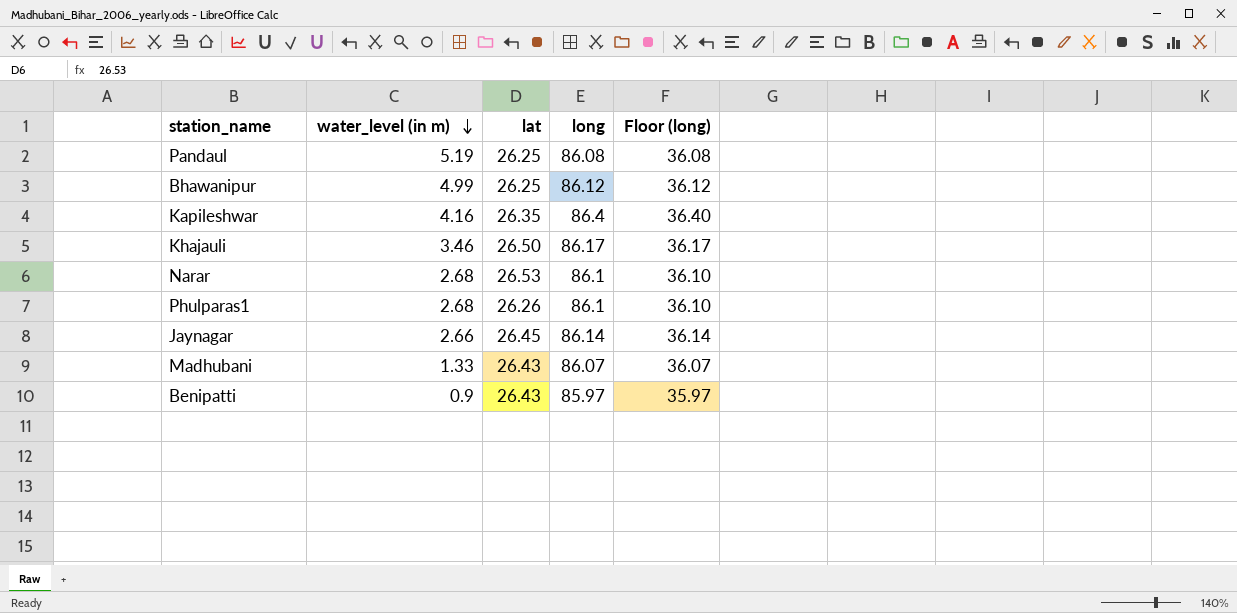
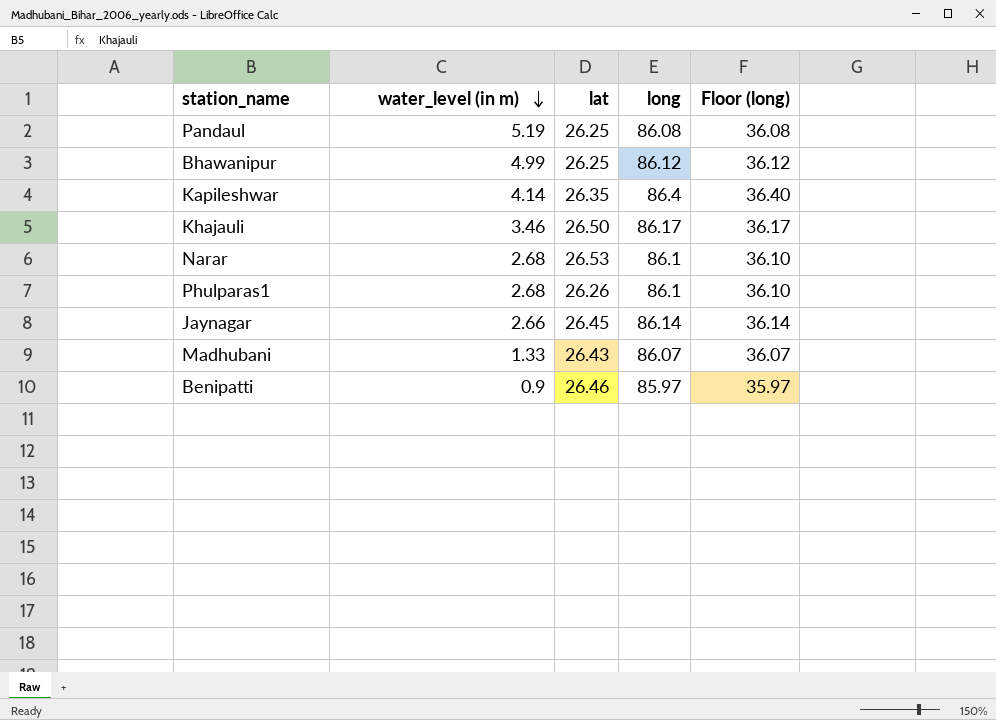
Kapileshwar | water_level (in m): 4.16 -> 4.14
Benipatti | lat: 26.43 -> 26.46

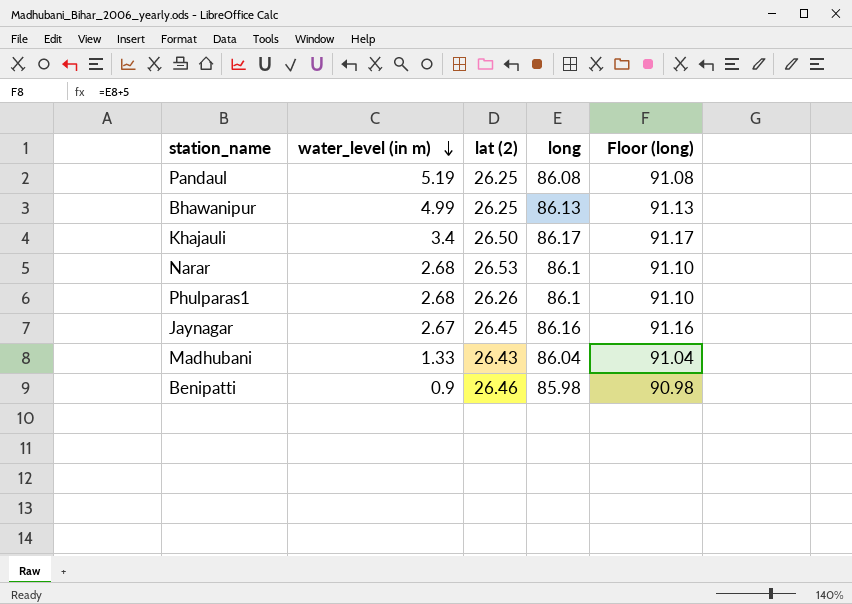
column name: lat -> lat (2)
column Floor (long) | formula: [long] - 50 -> [long] + 5
row Kapileshwar: 4.14 | 26.35 | 86.4 | 36.40 -> none
Bhawanipur | long: 86.12 -> 86.13
Khajauli | water_level (in m): 3.46 -> 3.4
Jaynagar | water_level (in m): 2.66 -> 2.67
Jaynagar | long: 86.14 -> 86.16
Madhubani | long: 86.07 -> 86.04
Benipatti | long: 85.97 -> 85.98

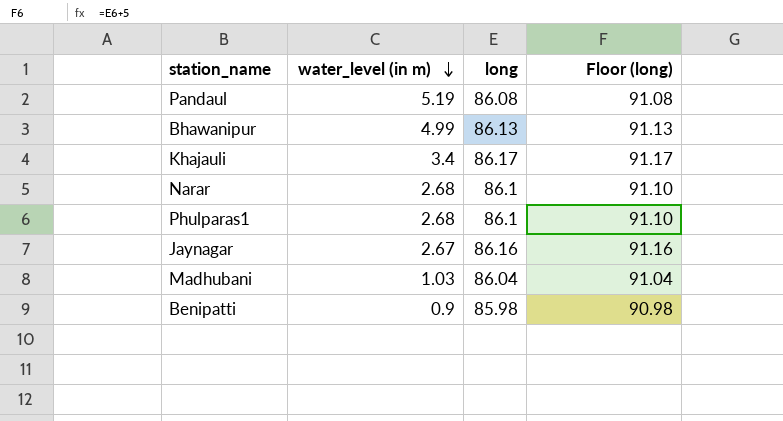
column lat (2) | position: 3 -> none
Madhubani | water_level (in m): 1.33 -> 1.03

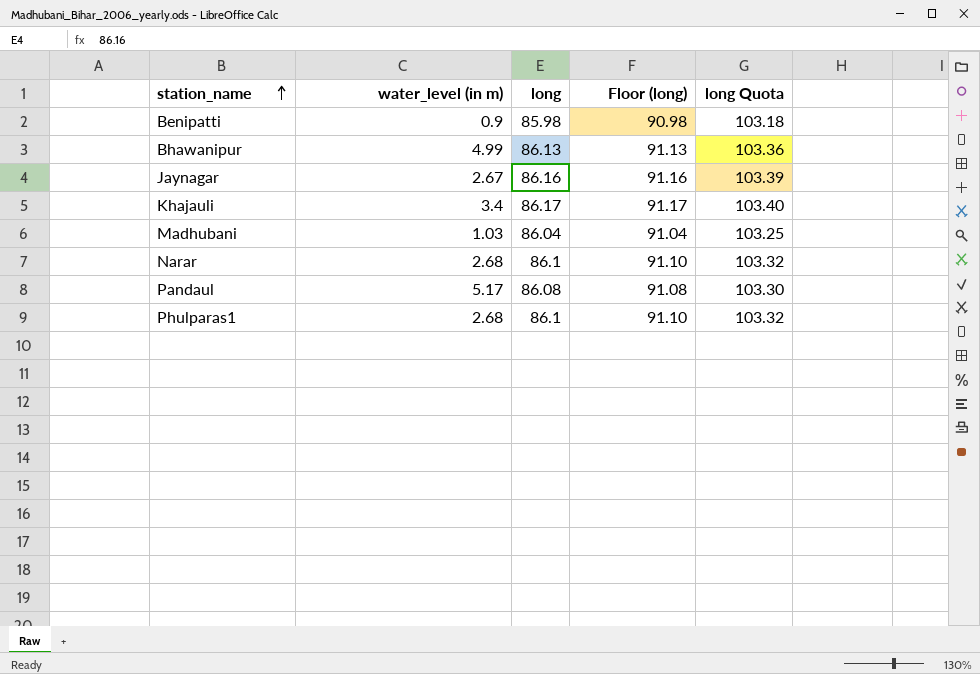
row order: water_level (in m) descending -> station_name ascending
column long Quota | formula: none -> [long] * 1.2
Pandaul | water_level (in m): 5.19 -> 5.17

